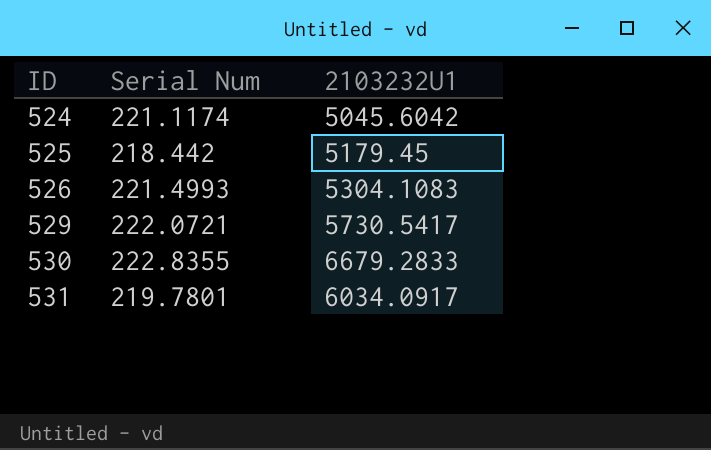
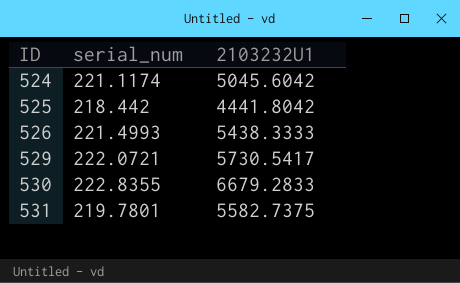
column name: Serial Num -> serial_num
525 | 2103232U1: 5179.45 -> 4441.8042
526 | 2103232U1: 5304.1083 -> 5438.3333
531 | 2103232U1: 6034.0917 -> 5582.7375

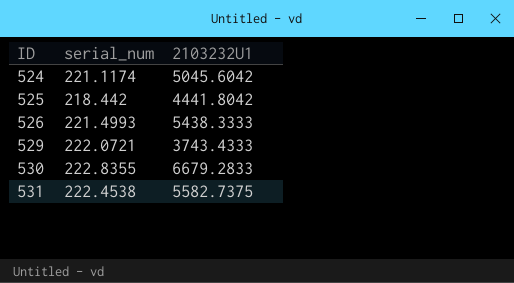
529 | 2103232U1: 5730.5417 -> 3743.4333
531 | serial_num: 219.7801 -> 222.4538

